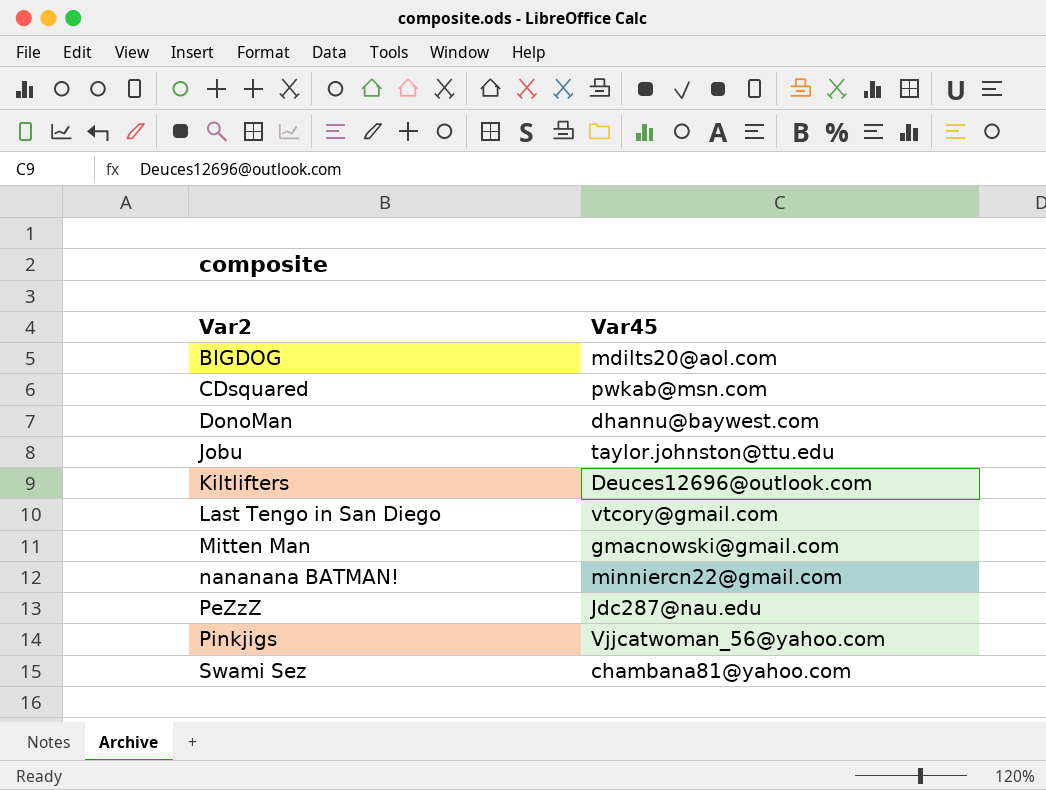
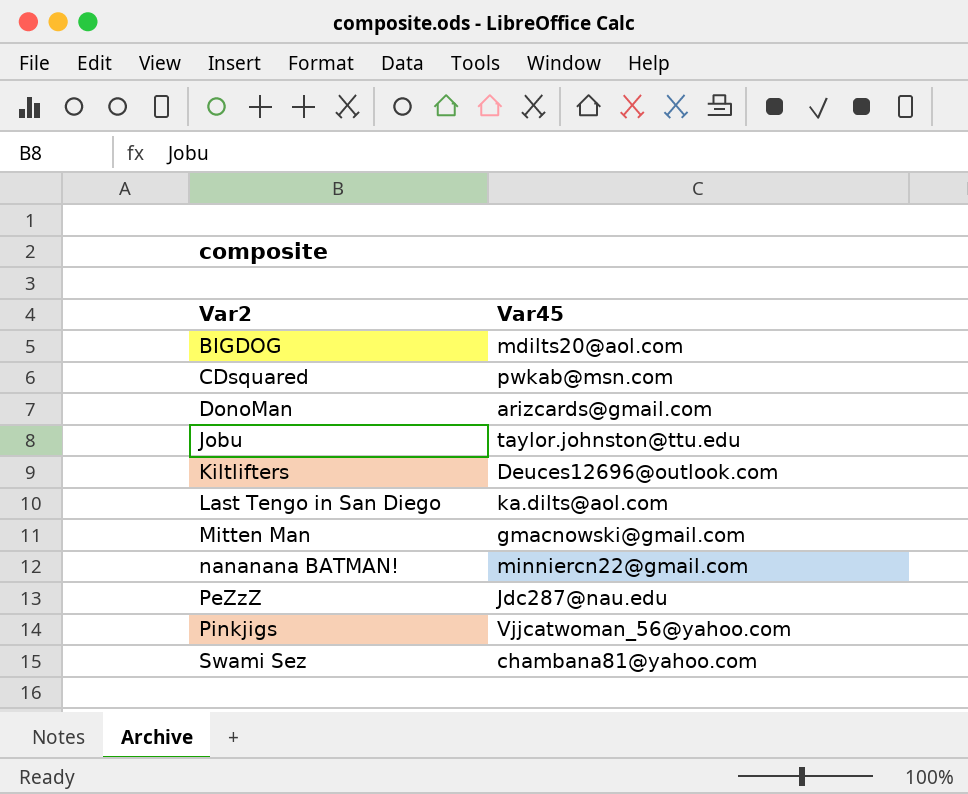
DonoMan | Var45: dhannu@baywest.com -> arizcards@gmail.com
Last Tengo in San Diego | Var45: vtcory@gmail.com -> ka.dilts@aol.com

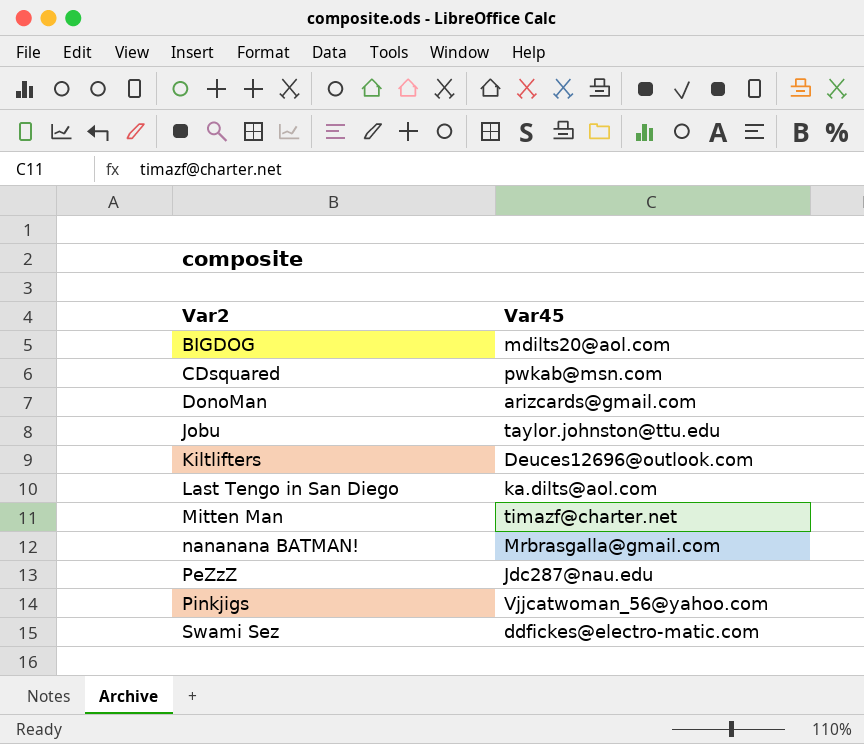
Mitten Man | Var45: gmacnowski@gmail.com -> timazf@charter.net
nananana BATMAN! | Var45: minniercn22@gmail.com -> Mrbrasgalla@gmail.com
Swami Sez | Var45: chambana81@yahoo.com -> ddfickes@electro-matic.com

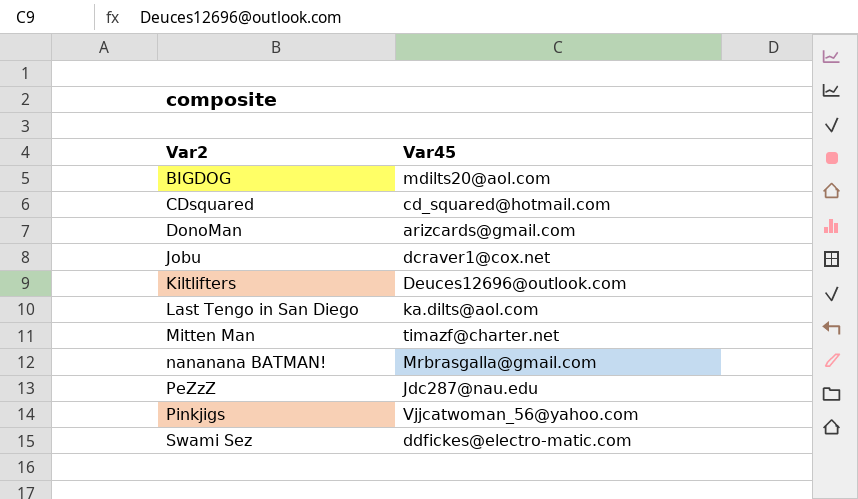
CDsquared | Var45: pwkab@msn.com -> cd_squared@hotmail.com
Jobu | Var45: taylor.johnston@ttu.edu -> dcraver1@cox.net

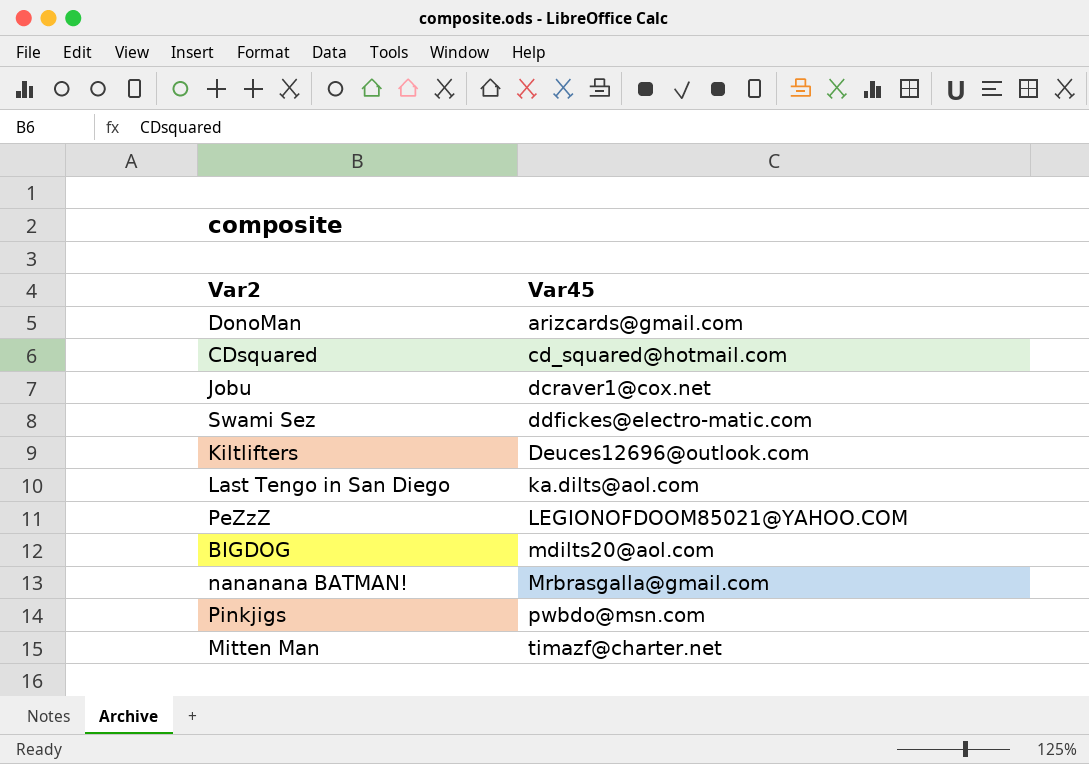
row order: Var2 ascending -> Var45 ascending
PeZzZ | Var45: Jdc287@nau.edu -> LEGIONOFDOOM85021@YAHOO.COM
Pinkjigs | Var45: Vjjcatwoman_56@yahoo.com -> pwbdo@msn.com

